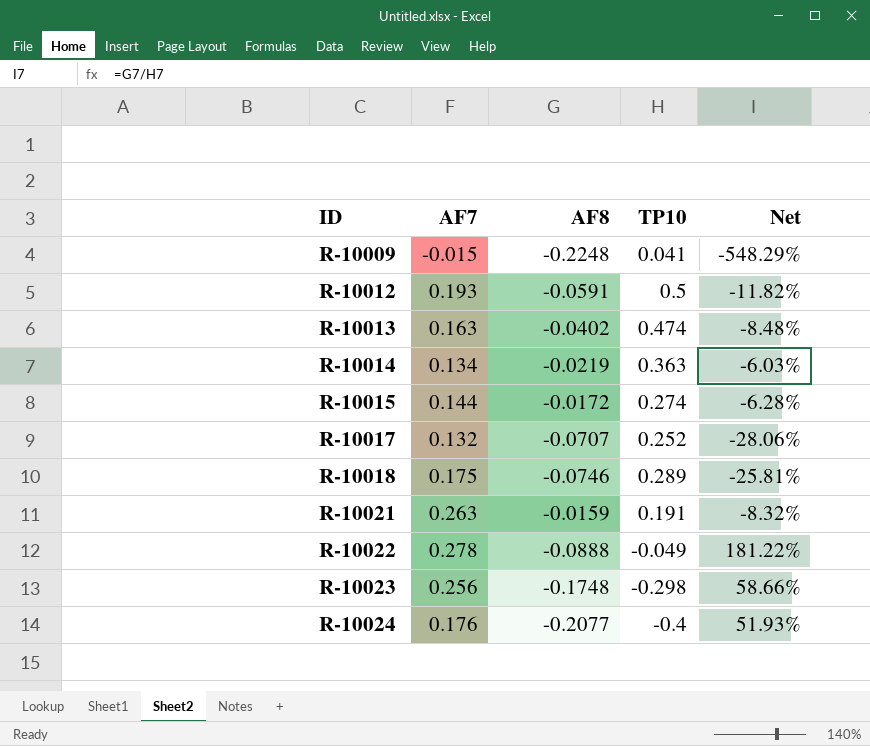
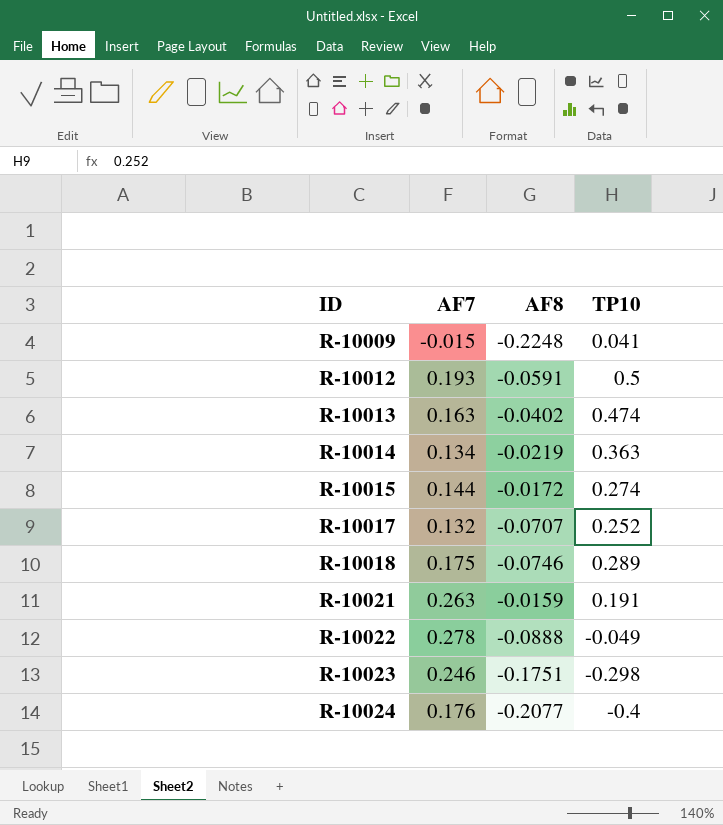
column Net | formula: [AF8] / [TP10] -> none
R-10023 | AF7: 0.256 -> 0.246
R-10023 | AF8: -0.1748 -> -0.1751

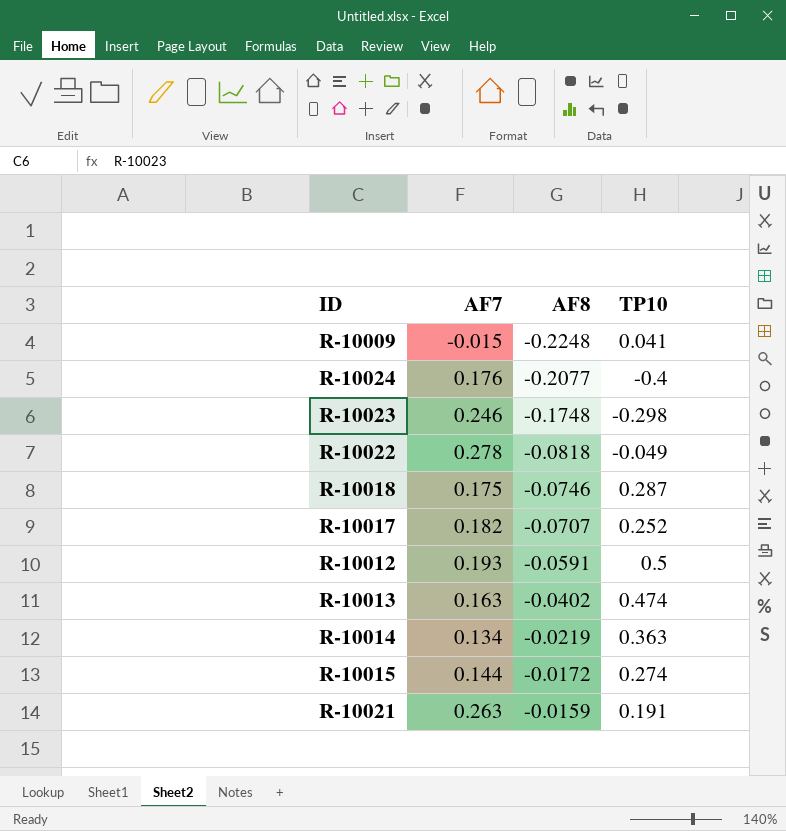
row order: ID ascending -> AF8 ascending
R-10023 | AF8: -0.1751 -> -0.1748
R-10022 | AF8: -0.0888 -> -0.0818
R-10018 | TP10: 0.289 -> 0.287
R-10017 | AF7: 0.132 -> 0.182

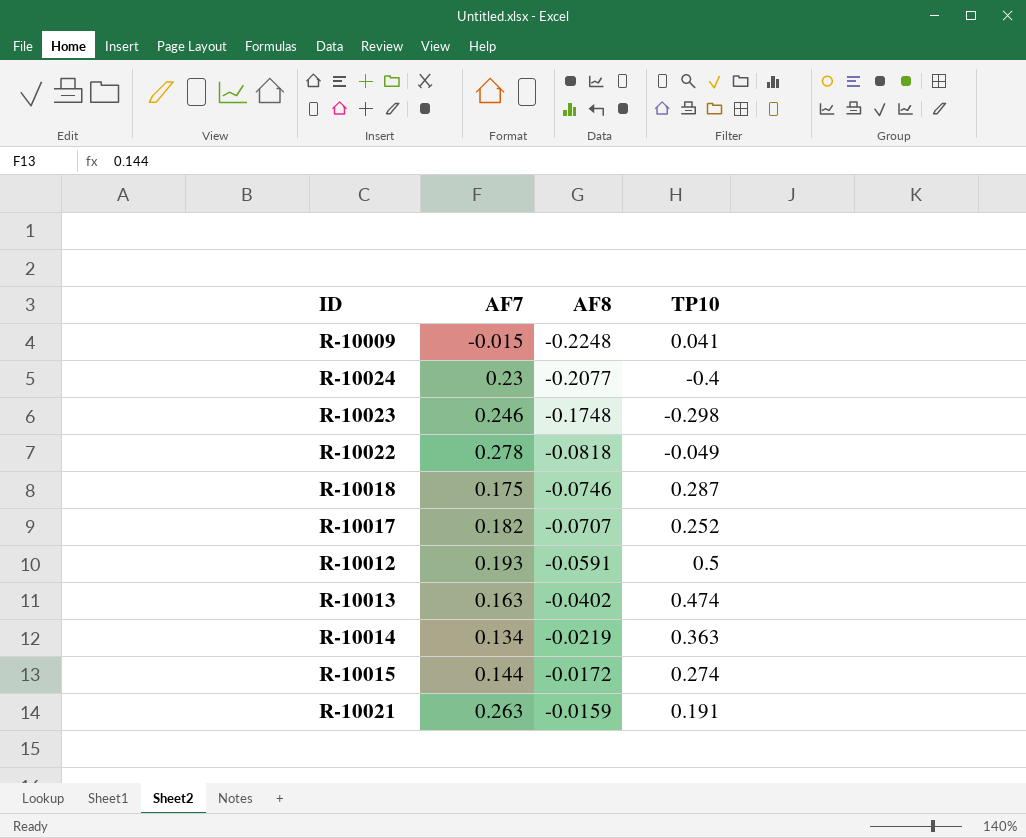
R-10024 | AF7: 0.176 -> 0.23

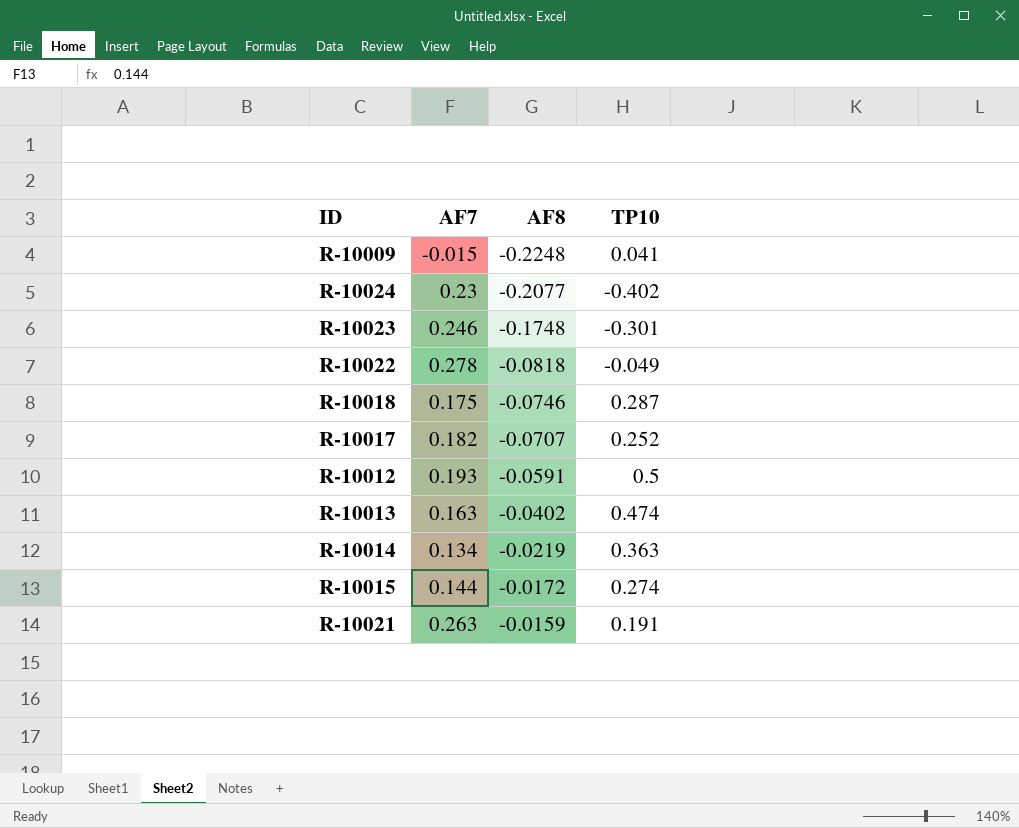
R-10024 | TP10: -0.4 -> -0.402
R-10023 | TP10: -0.298 -> -0.301

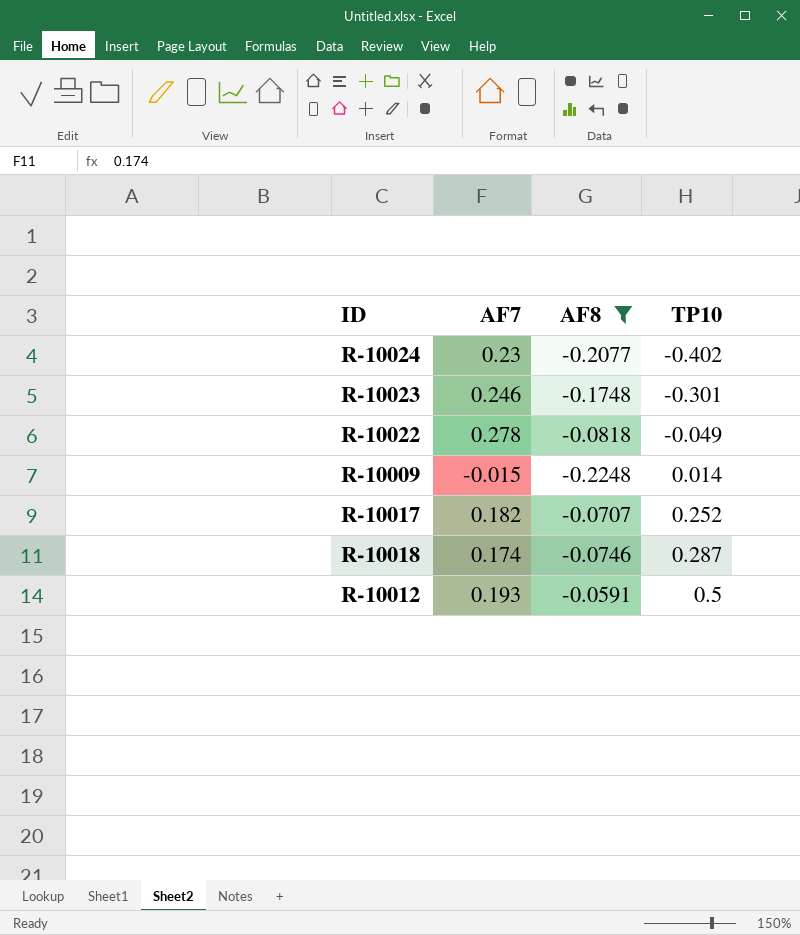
filter: none -> AF8 <= -0.0591
row order: AF8 ascending -> TP10 ascending
R-10009 | TP10: 0.041 -> 0.014
R-10018 | AF7: 0.175 -> 0.174

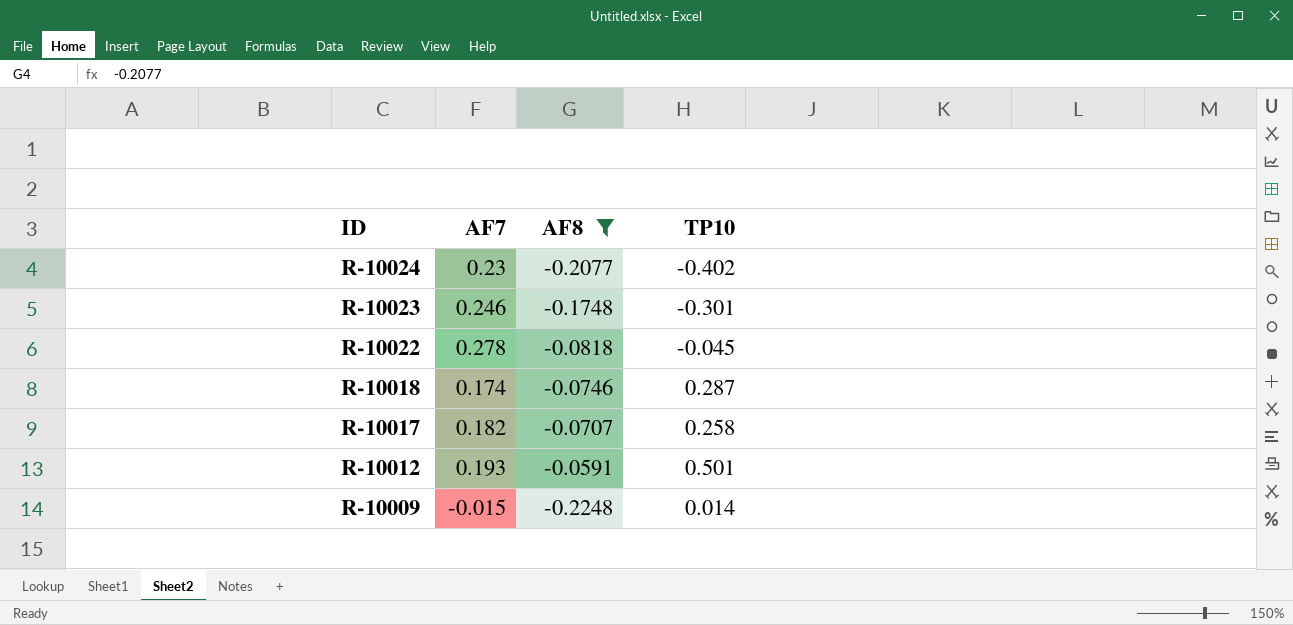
row order: TP10 ascending -> ID descending
R-10022 | TP10: -0.049 -> -0.045
R-10017 | TP10: 0.252 -> 0.258
R-10012 | TP10: 0.5 -> 0.501

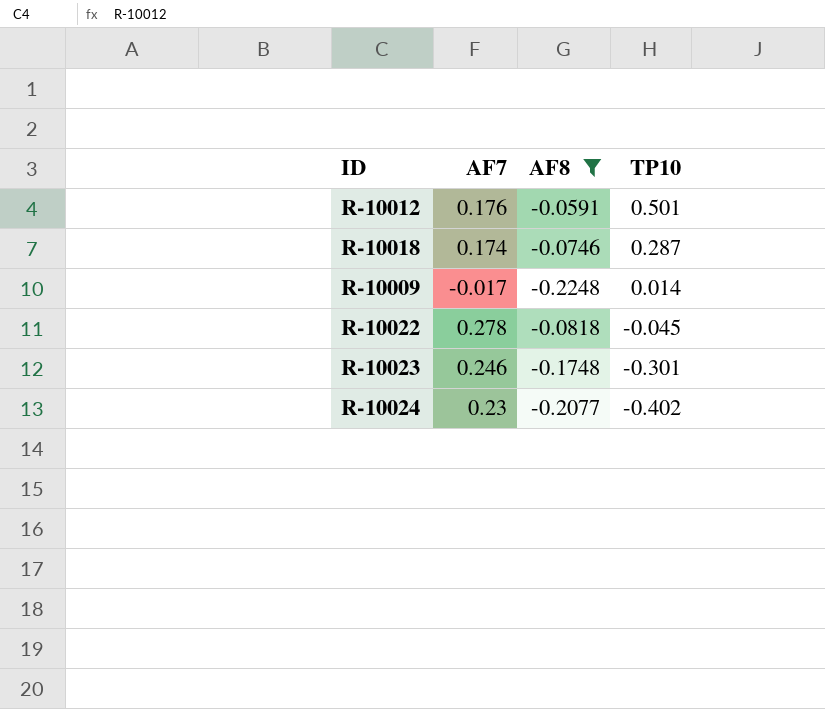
row order: ID descending -> TP10 descending
row R-10017: 0.182 | -0.0707 | 0.258 -> none
R-10012 | AF7: 0.193 -> 0.176
R-10009 | AF7: -0.015 -> -0.017

